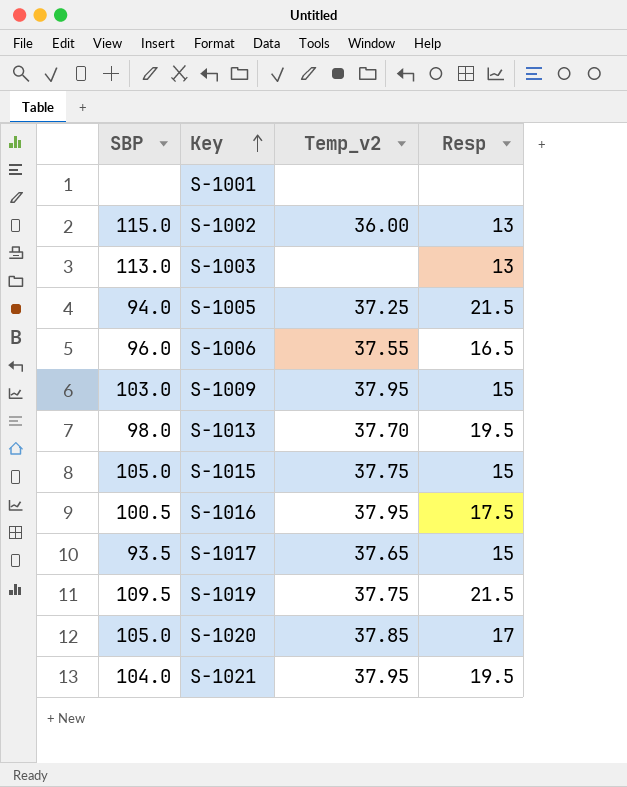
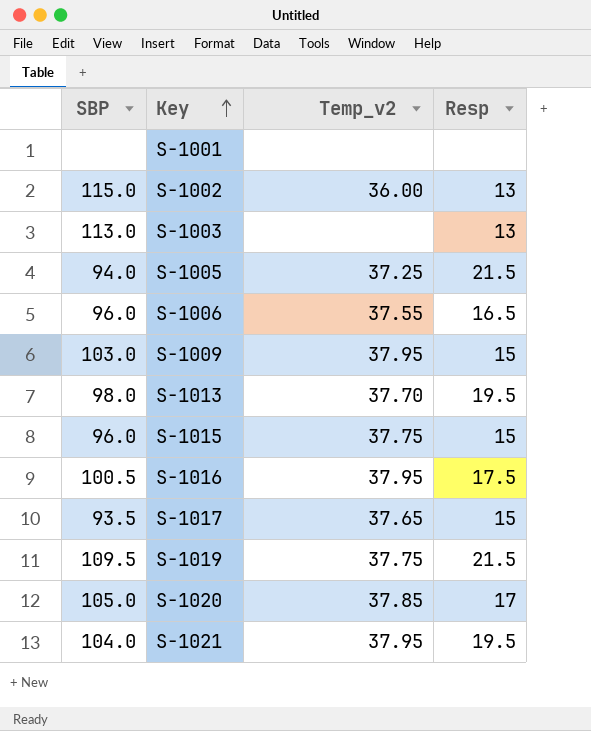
S-1015 | SBP: 105.0 -> 96.0

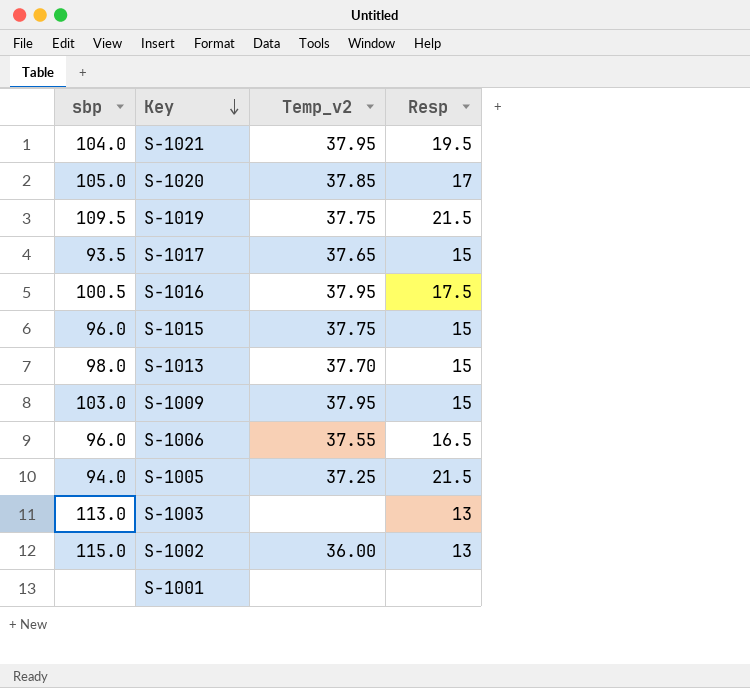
row order: Key ascending -> Key descending
column name: SBP -> sbp
S-1013 | Resp: 19.5 -> 15

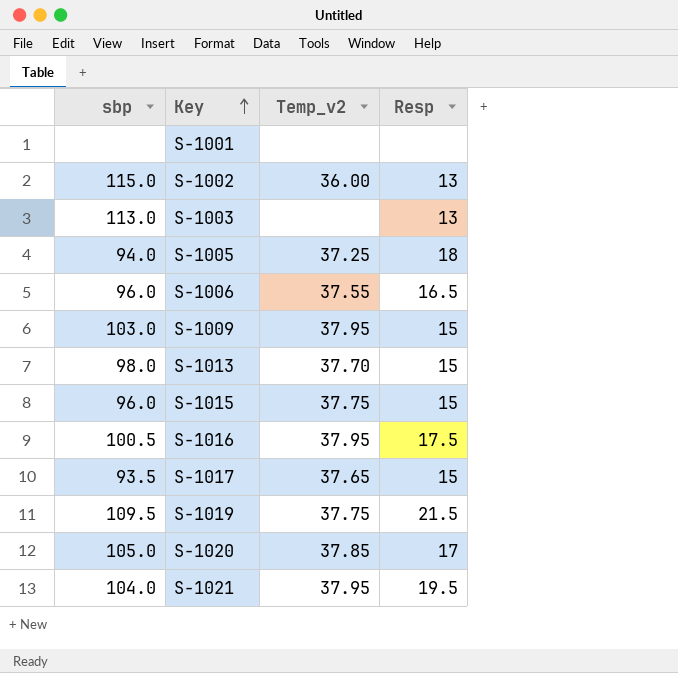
row order: Key descending -> Key ascending
S-1005 | Resp: 21.5 -> 18

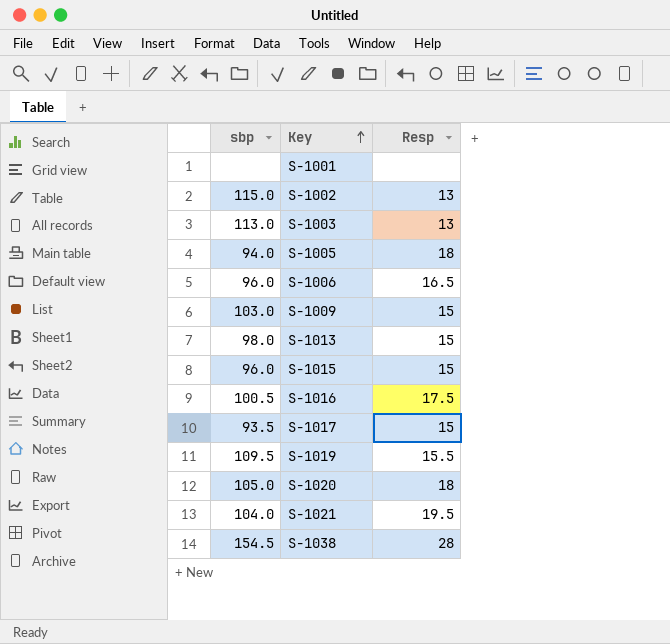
column Temp_v2 | position: 3 -> none
S-1019 | Resp: 21.5 -> 15.5
S-1020 | Resp: 17 -> 18
row S-1038: none -> 154.5 | 28

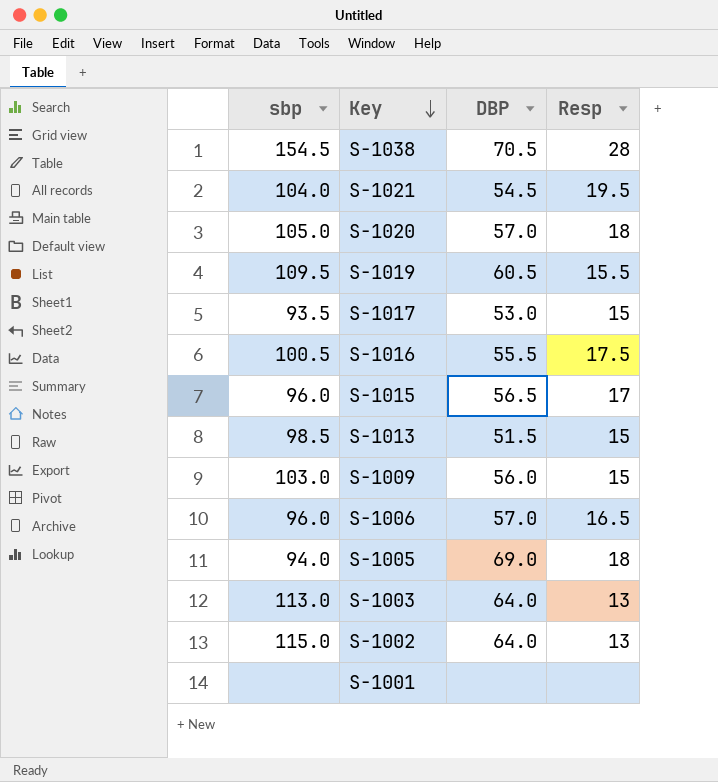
row order: Key ascending -> Key descending
column DBP | position: none -> 3
S-1015 | Resp: 15 -> 17
S-1013 | sbp: 98.0 -> 98.5

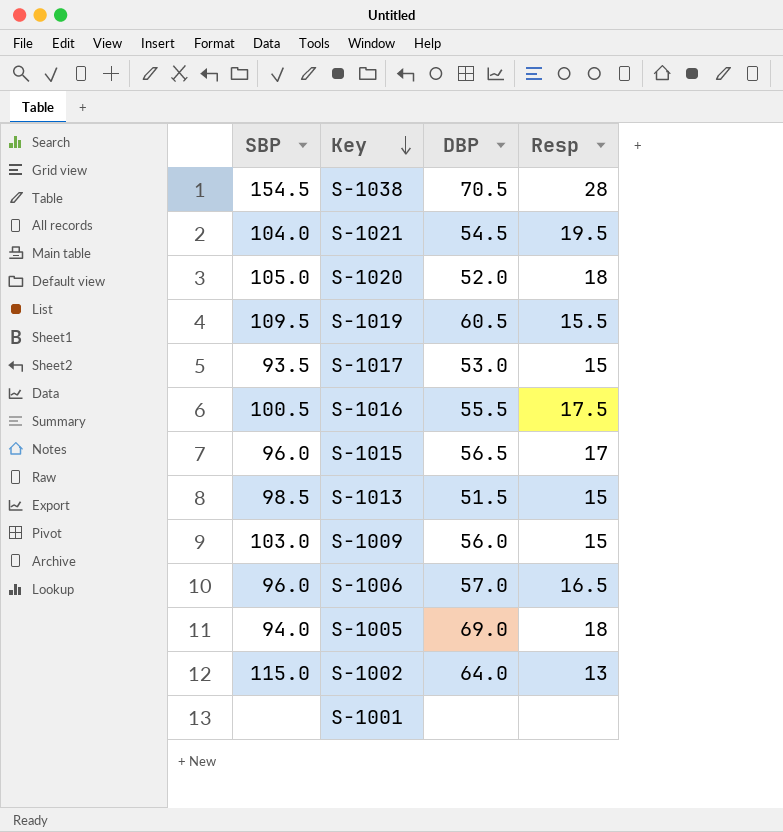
column name: sbp -> SBP
row S-1003: 113.0 | 64.0 | 13 -> none
S-1020 | DBP: 57.0 -> 52.0

